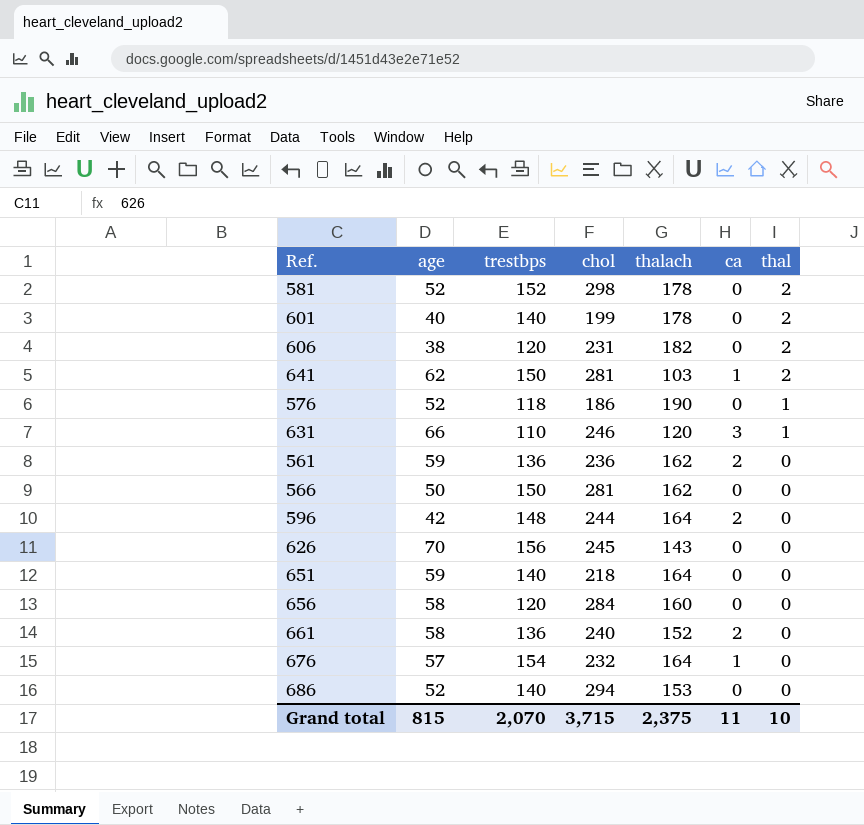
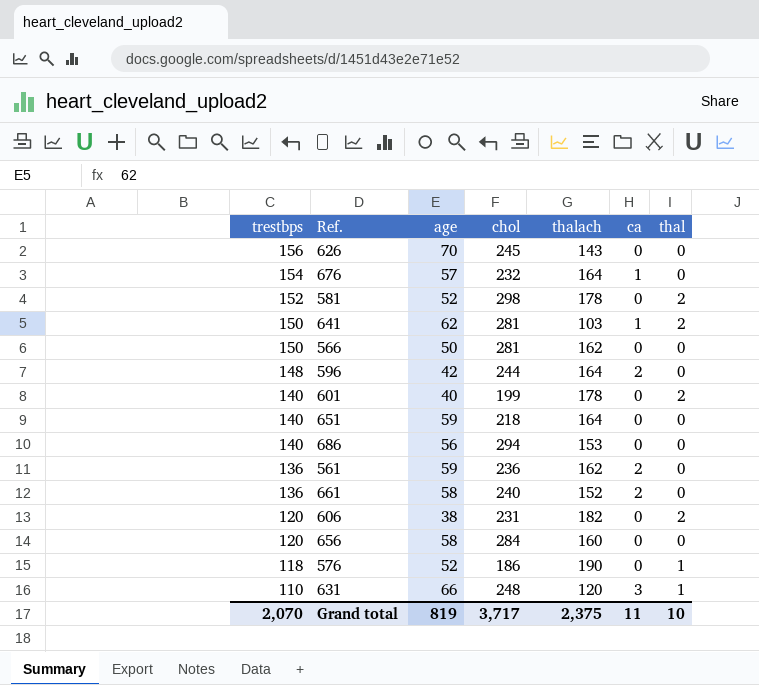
row order: thal descending -> trestbps descending
column trestbps | position: 3 -> 1
686 | age: 52 -> 56
631 | chol: 246 -> 248
Grand total | age: 815 -> 819
Grand total | chol: 3,715 -> 3,717

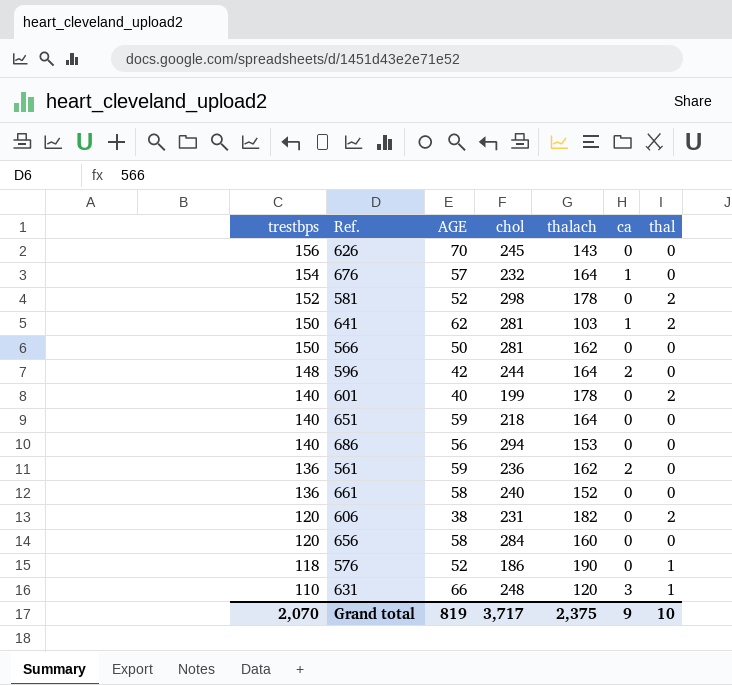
column name: age -> AGE
661 | ca: 2 -> 0
Grand total | ca: 11 -> 9

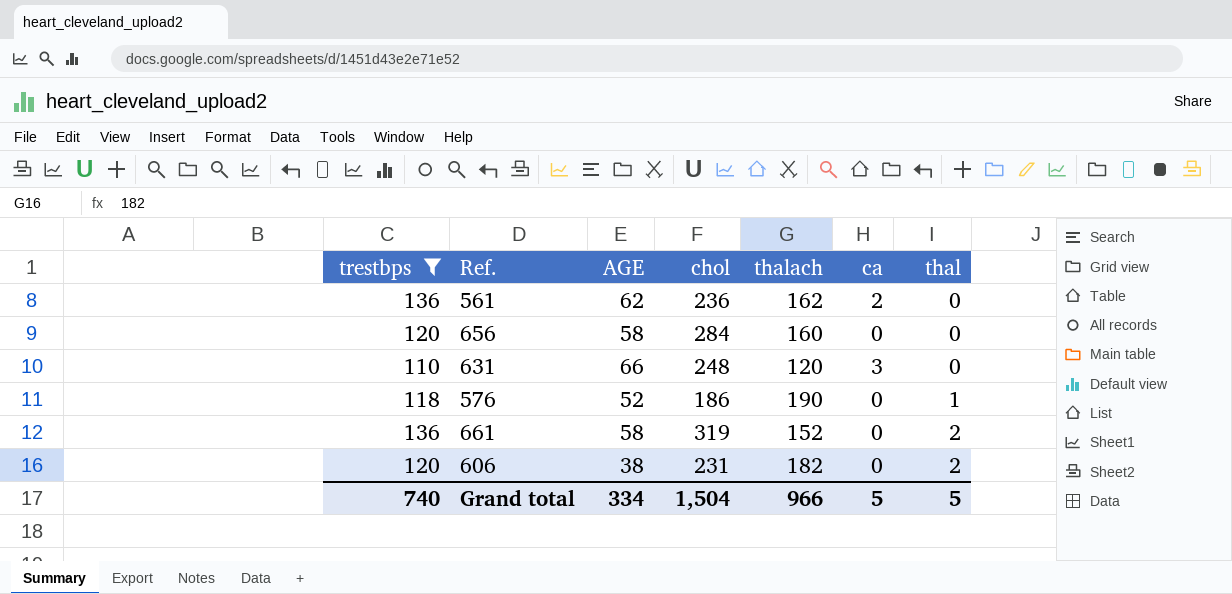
filter: none -> trestbps <= 136
row order: trestbps descending -> thal ascending
561 | AGE: 59 -> 62
631 | thal: 1 -> 0
661 | chol: 240 -> 319
661 | thal: 0 -> 2
Grand total | trestbps: 2,070 -> 740
Grand total | AGE: 819 -> 334
Grand total | chol: 3,717 -> 1,504
Grand total | thalach: 2,375 -> 966
Grand total | ca: 9 -> 5
Grand total | thal: 10 -> 5

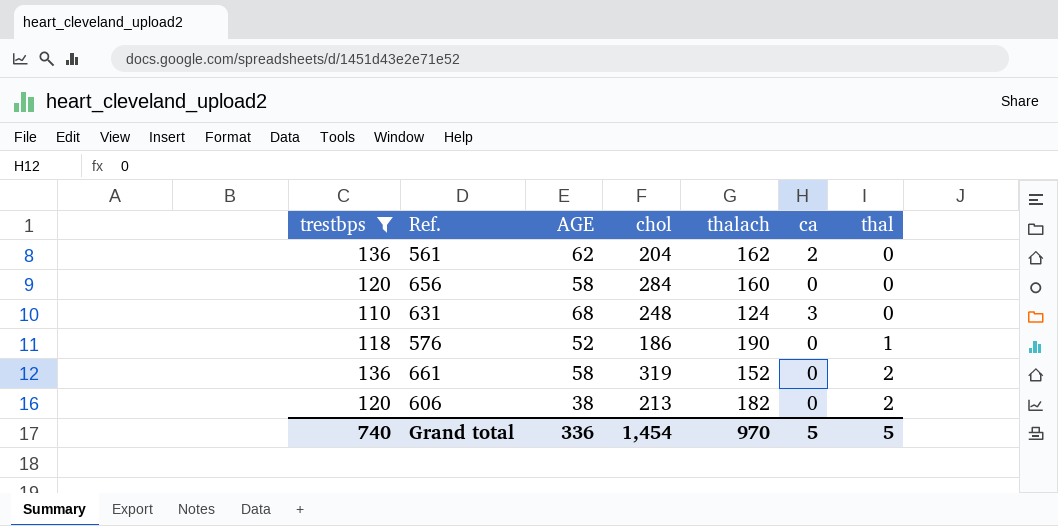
561 | chol: 236 -> 204
631 | AGE: 66 -> 68
631 | thalach: 120 -> 124
606 | chol: 231 -> 213
Grand total | AGE: 334 -> 336
Grand total | chol: 1,504 -> 1,454
Grand total | thalach: 966 -> 970

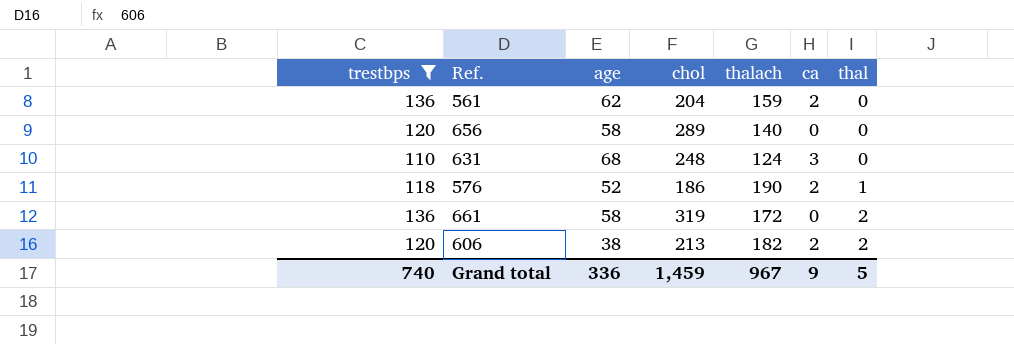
column name: AGE -> age
561 | thalach: 162 -> 159
656 | chol: 284 -> 289
656 | thalach: 160 -> 140
576 | ca: 0 -> 2
661 | thalach: 152 -> 172
606 | ca: 0 -> 2
Grand total | chol: 1,454 -> 1,459
Grand total | thalach: 970 -> 967
Grand total | ca: 5 -> 9

